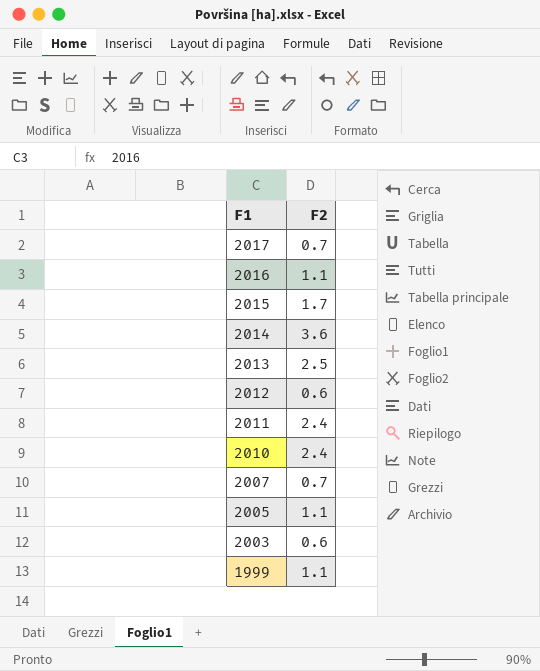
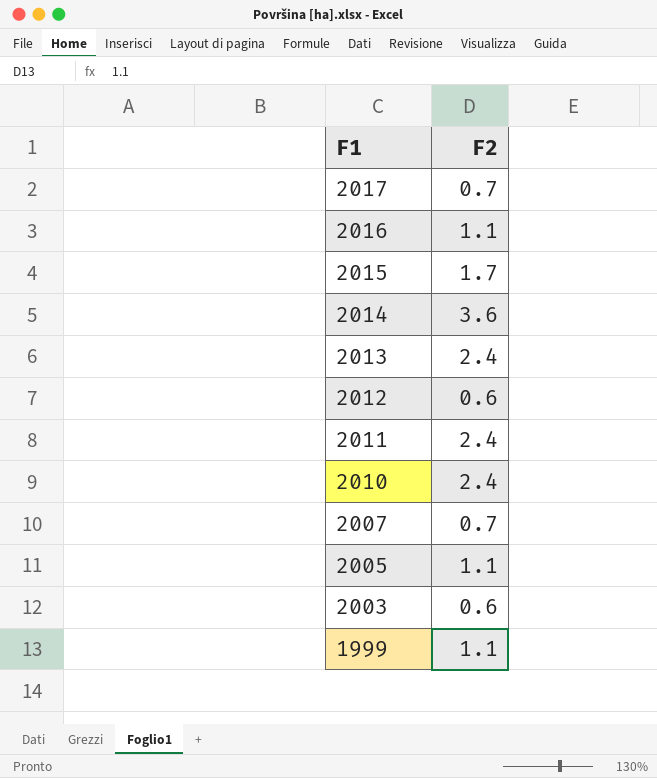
2013 | F2: 2.5 -> 2.4

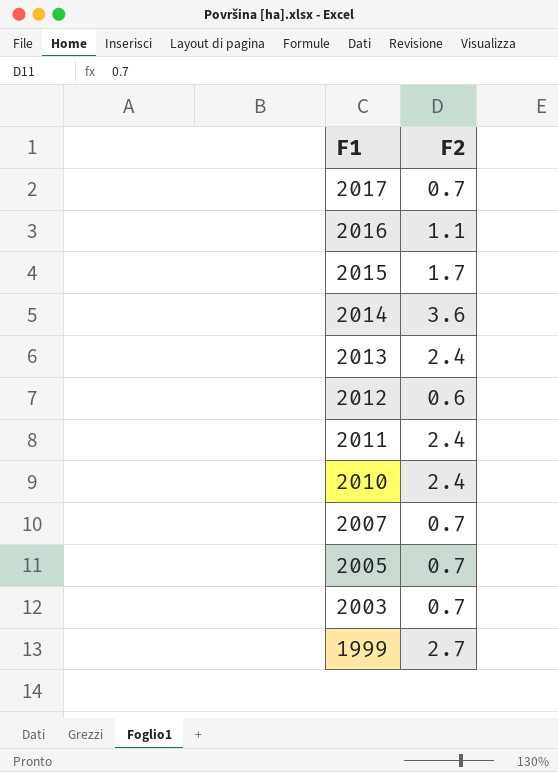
2005 | F2: 1.1 -> 0.7
2003 | F2: 0.6 -> 0.7
1999 | F2: 1.1 -> 2.7

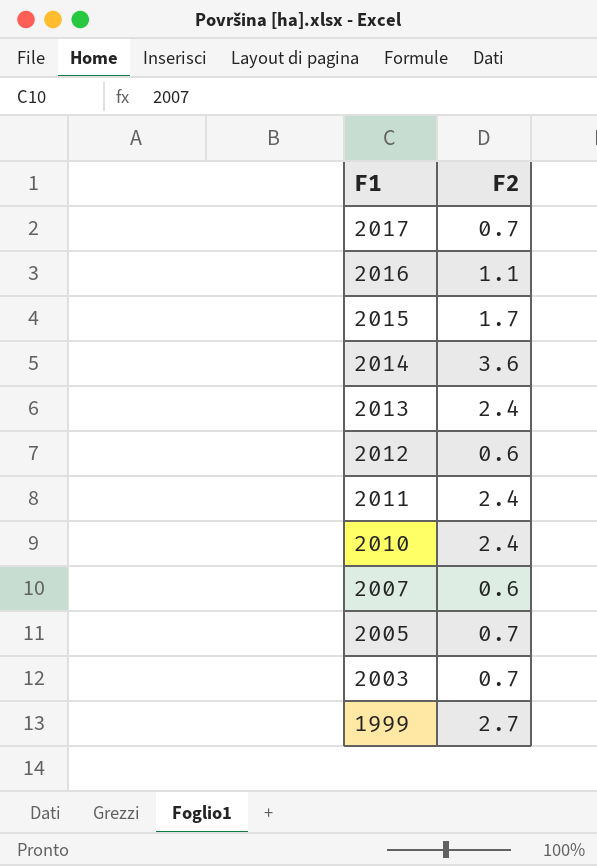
2007 | F2: 0.7 -> 0.6

